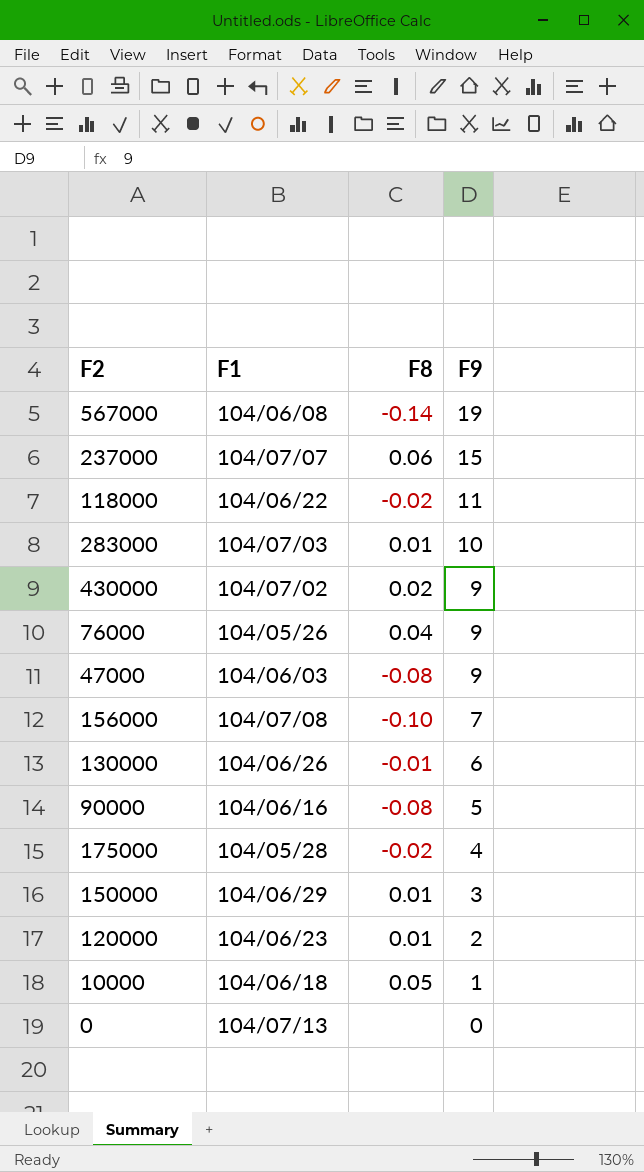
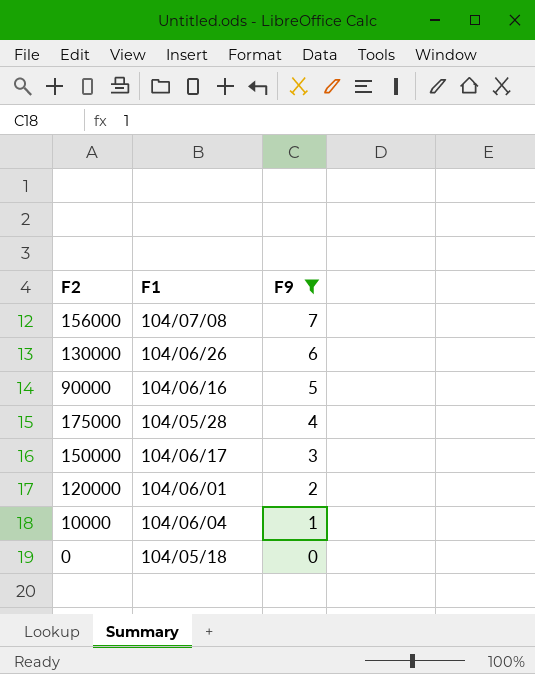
filter: none -> F9 <= 7
column F8 | position: 3 -> none
150000 | F1: 104/06/29 -> 104/06/17
120000 | F1: 104/06/23 -> 104/06/01
10000 | F1: 104/06/18 -> 104/06/04
0 | F1: 104/07/13 -> 104/05/18

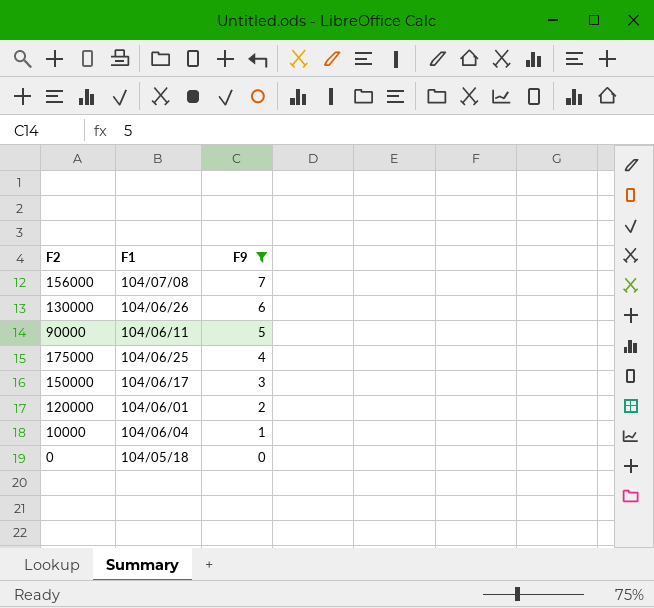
90000 | F1: 104/06/16 -> 104/06/11
175000 | F1: 104/05/28 -> 104/06/25

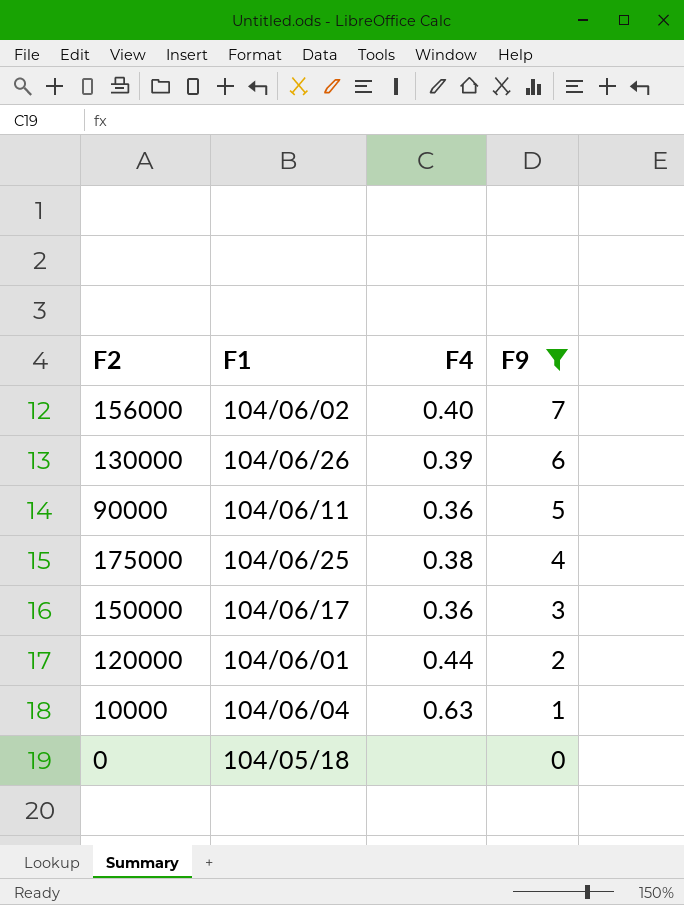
column F4 | position: none -> 3
156000 | F1: 104/07/08 -> 104/06/02

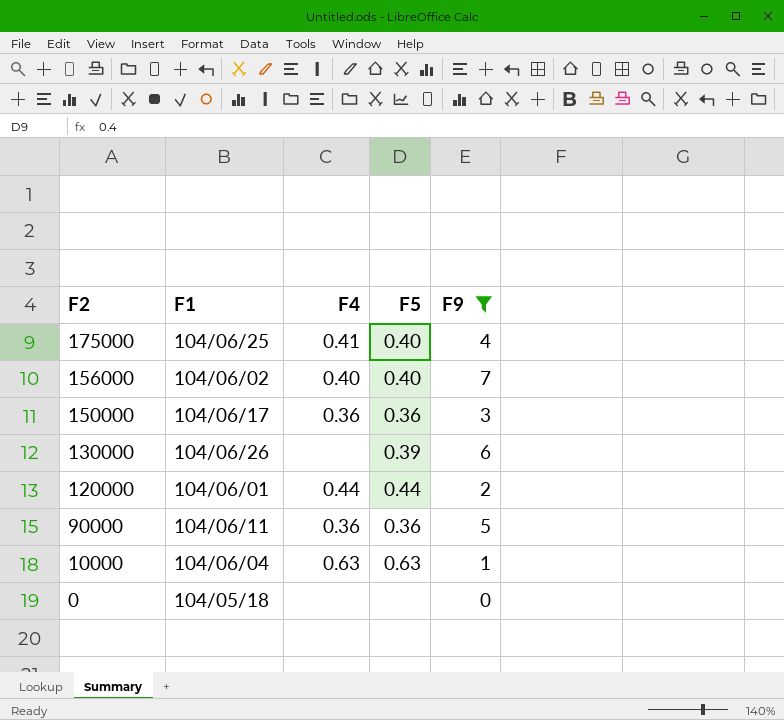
row order: F9 descending -> F2 descending
column F5 | position: none -> 4
175000 | F4: 0.38 -> 0.41
130000 | F4: 0.39 -> none

